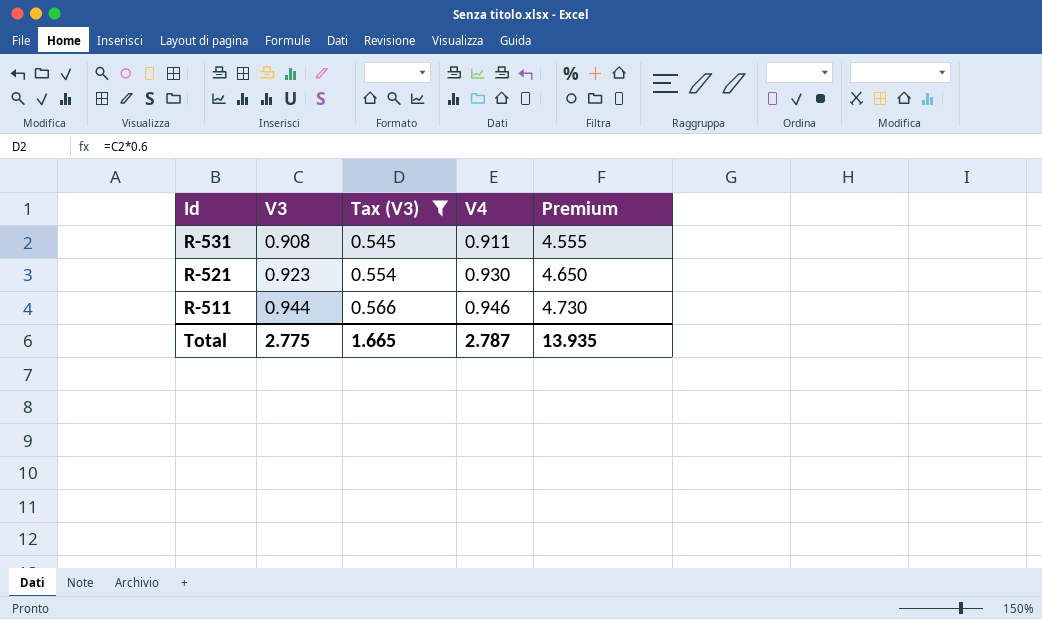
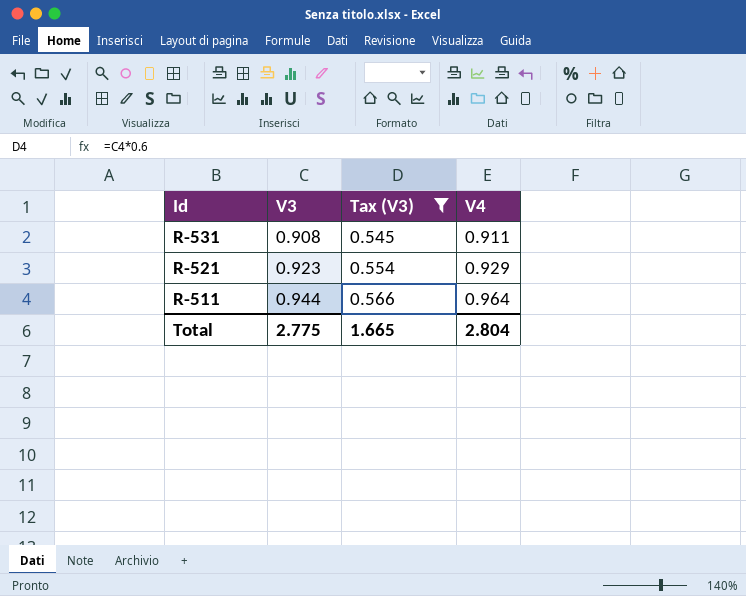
column Premium | formula: [V4] * 5 -> none
R-521 | V4: 0.930 -> 0.929
R-511 | V4: 0.946 -> 0.964
Total | V4: 2.787 -> 2.804

